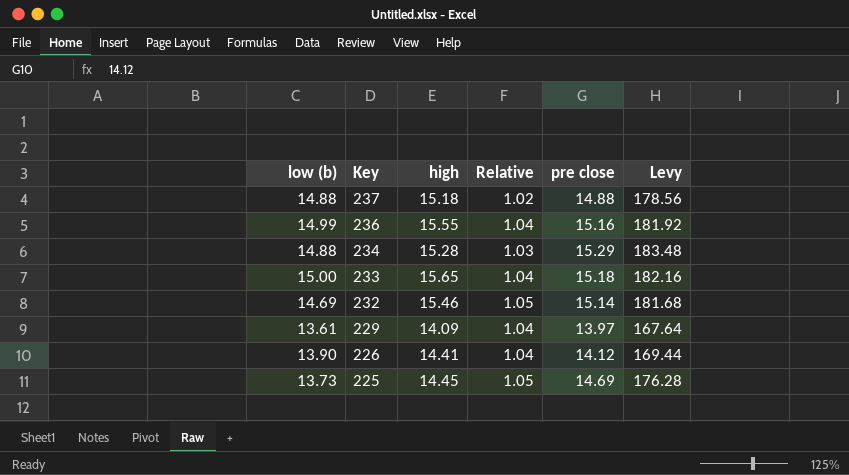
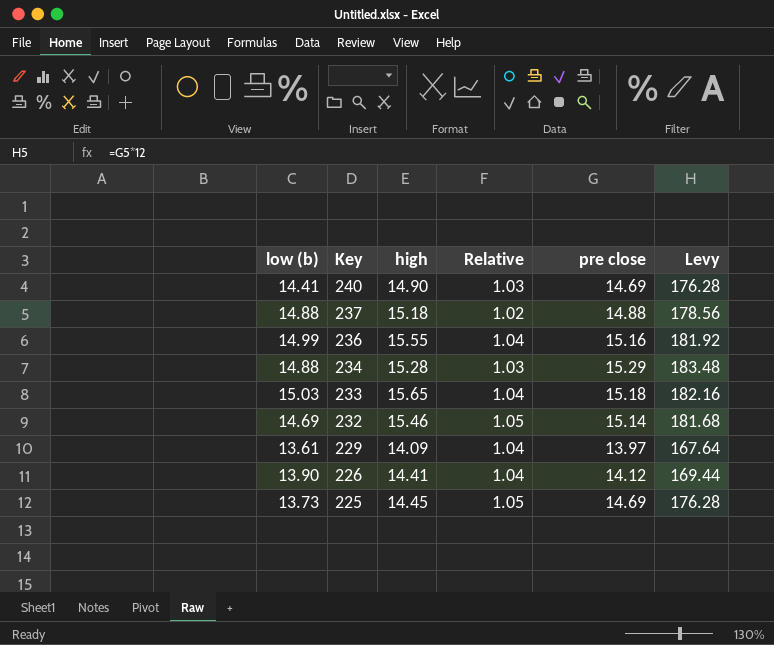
row 240: none -> 14.41 | 14.90 | 1.03 | 14.69 | 176.28
233 | low (b): 15.00 -> 15.03

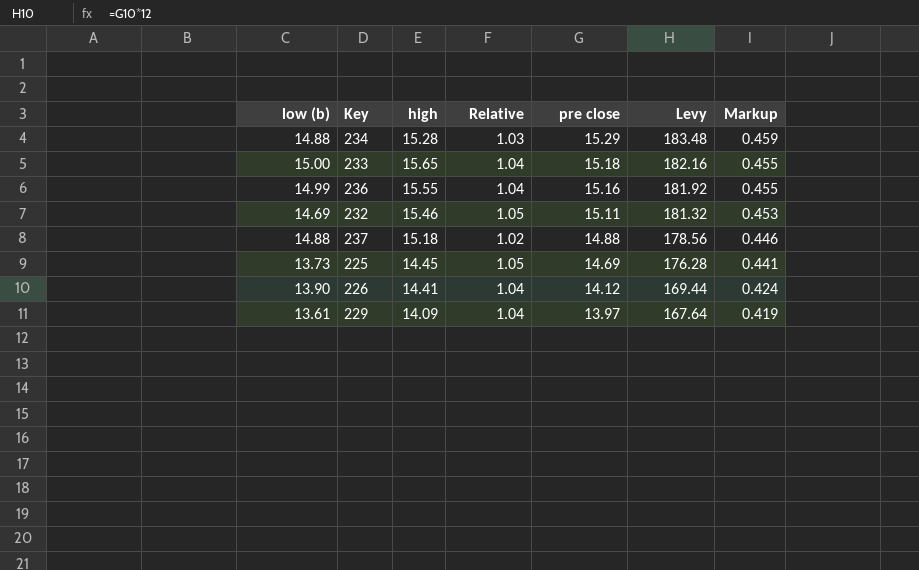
row order: Key descending -> pre close descending
column Markup | formula: none -> [pre close] * 0.03
row 240: 14.41 | 14.90 | 1.03 | 14.69 | 176.28 -> none
233 | low (b): 15.03 -> 15.00
232 | pre close: 15.14 -> 15.11
232 | Levy: 181.68 -> 181.32

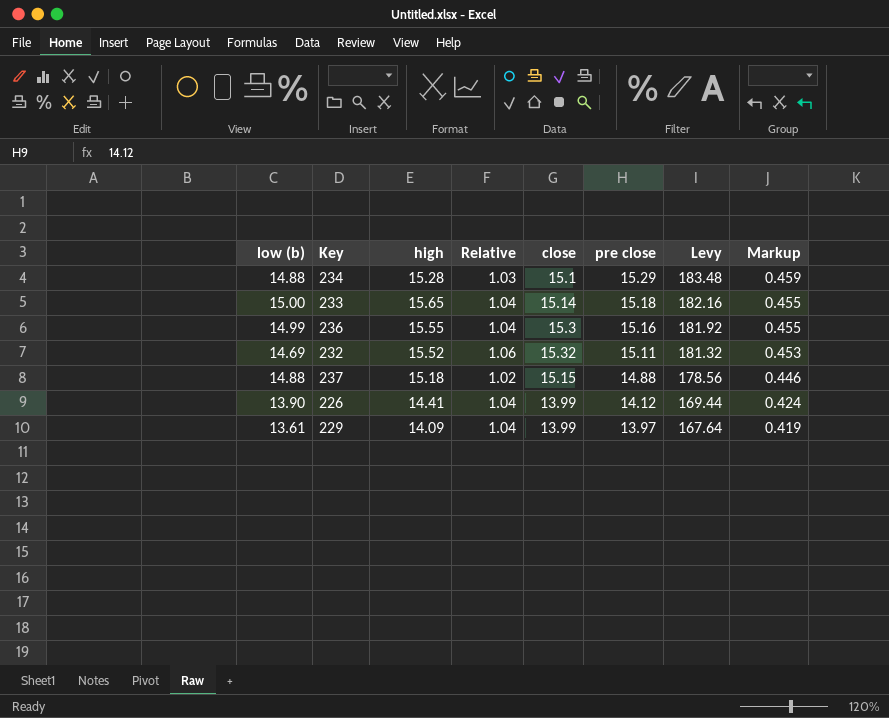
column close | position: none -> 5
row 225: 13.73 | 14.45 | 1.05 | 14.69 | 176.28 | 0.441 -> none
232 | high: 15.46 -> 15.52
232 | Relative: 1.05 -> 1.06

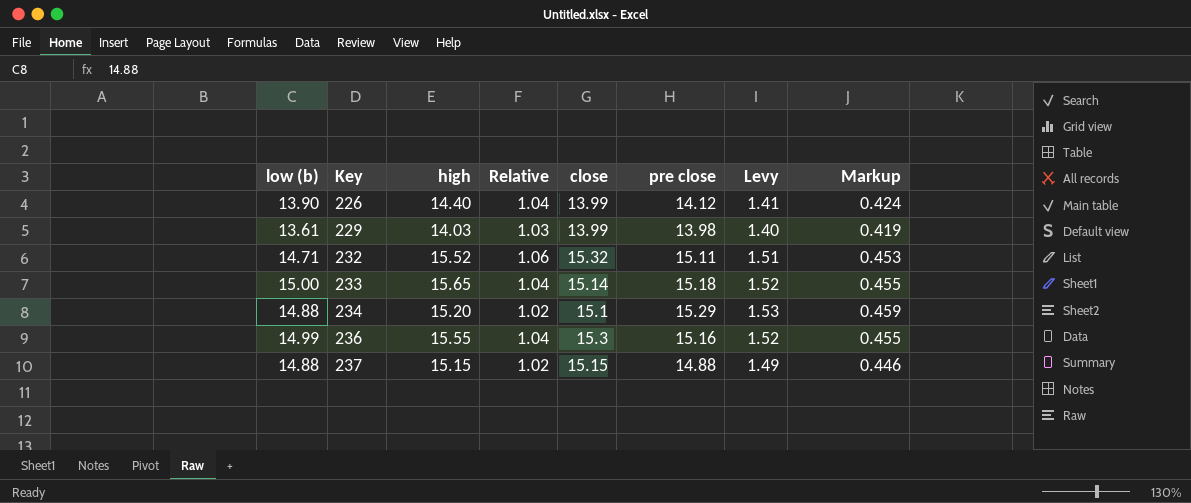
row order: pre close descending -> Key ascending
column Levy | formula: [pre close] * 12 -> [pre close] * 0.1
226 | high: 14.41 -> 14.40
229 | high: 14.09 -> 14.03
229 | Relative: 1.04 -> 1.03
229 | pre close: 13.97 -> 13.98
232 | low (b): 14.69 -> 14.71
234 | high: 15.28 -> 15.20
234 | Relative: 1.03 -> 1.02
237 | high: 15.18 -> 15.15

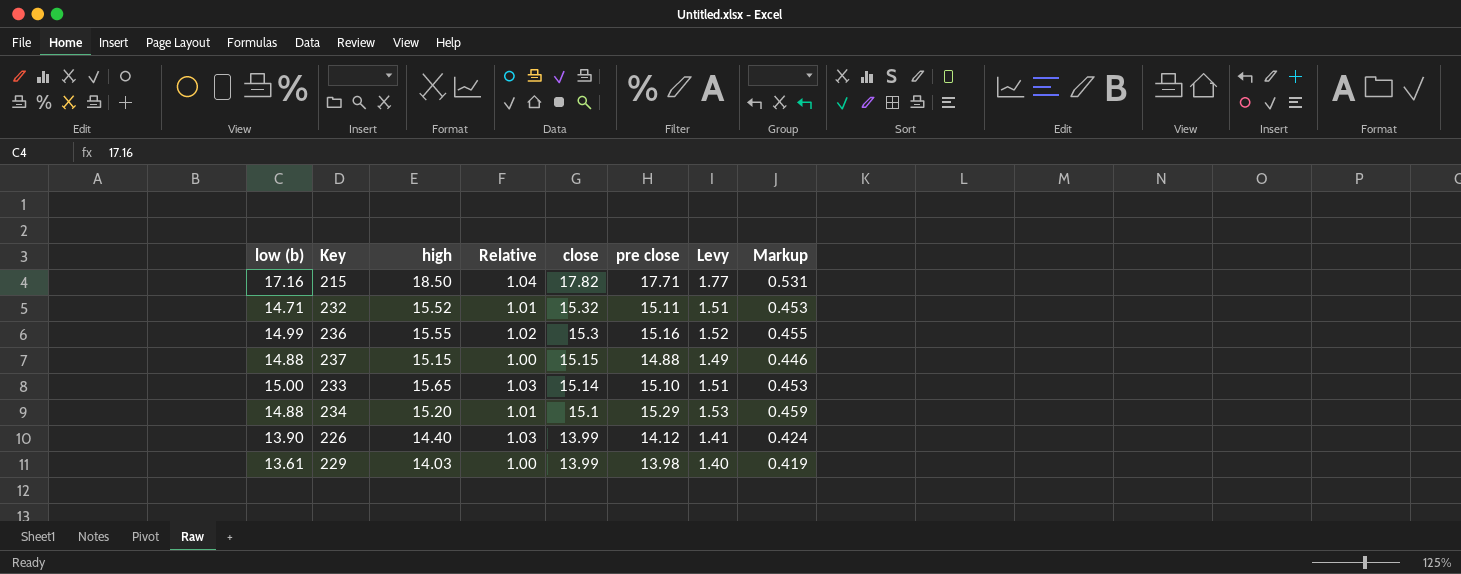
row order: Key ascending -> close descending
column Relative | formula: [high] / [low (b)] -> [high] / [close]
row 215: none -> 17.16 | 18.50 | 1.04 | 17.82 | 17.71 | 1.77 | 0.531
233 | pre close: 15.18 -> 15.10
233 | Levy: 1.52 -> 1.51
233 | Markup: 0.455 -> 0.453

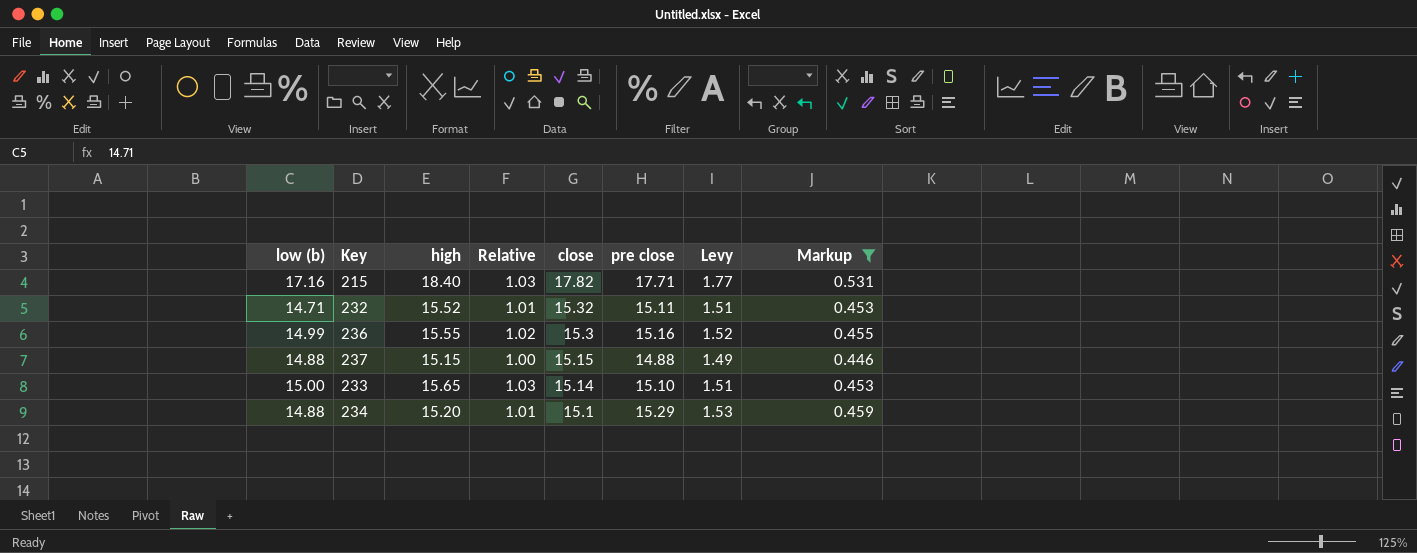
filter: none -> Markup >= 0.446
215 | high: 18.50 -> 18.40
215 | Relative: 1.04 -> 1.03

